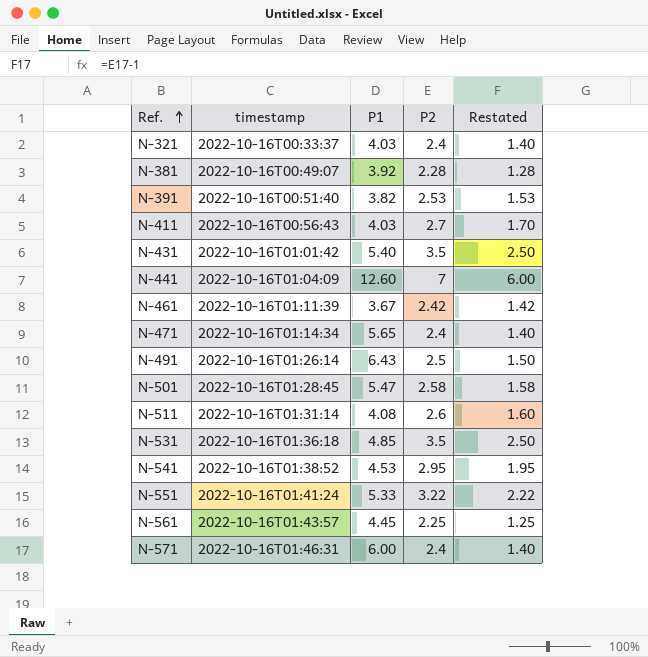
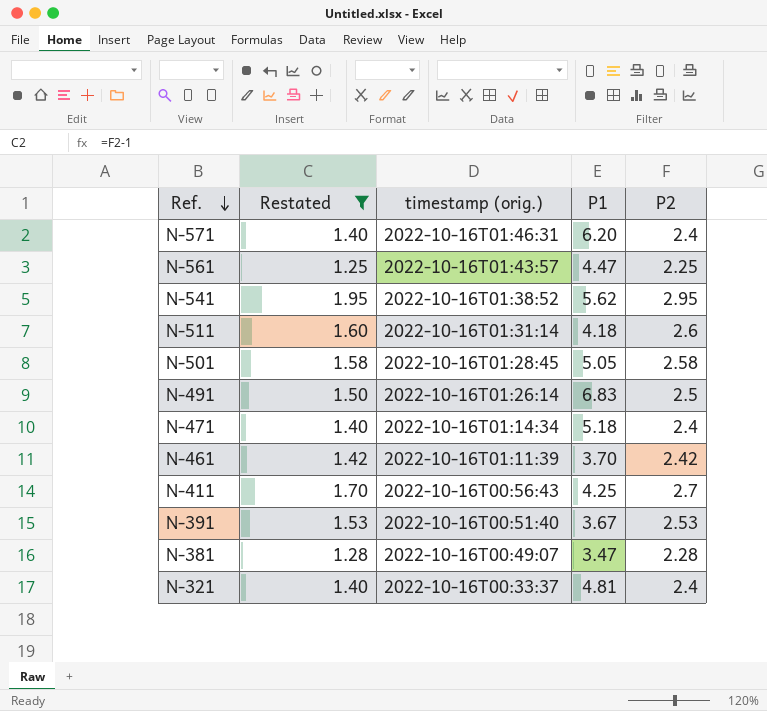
filter: none -> Restated <= 1.95
row order: Ref. ascending -> Ref. descending
column Restated | position: 5 -> 2
column name: timestamp -> timestamp (orig.)
N-571 | P1: 6.00 -> 6.20
N-561 | P1: 4.45 -> 4.47
N-541 | P1: 4.53 -> 5.62
N-511 | P1: 4.08 -> 4.18
N-501 | P1: 5.47 -> 5.05
N-491 | P1: 6.43 -> 6.83
N-471 | P1: 5.65 -> 5.18
N-461 | P1: 3.67 -> 3.70
N-411 | P1: 4.03 -> 4.25
N-391 | P1: 3.82 -> 3.67
N-381 | P1: 3.92 -> 3.47
N-321 | P1: 4.03 -> 4.81

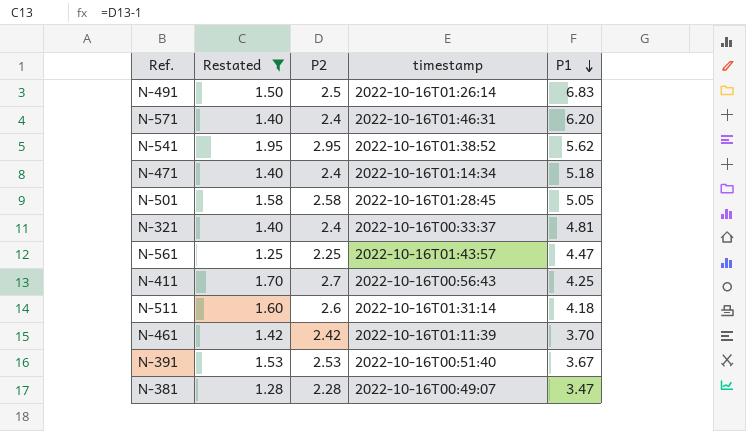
row order: Ref. descending -> P1 descending
column P2 | position: 5 -> 3
column name: timestamp (orig.) -> timestamp

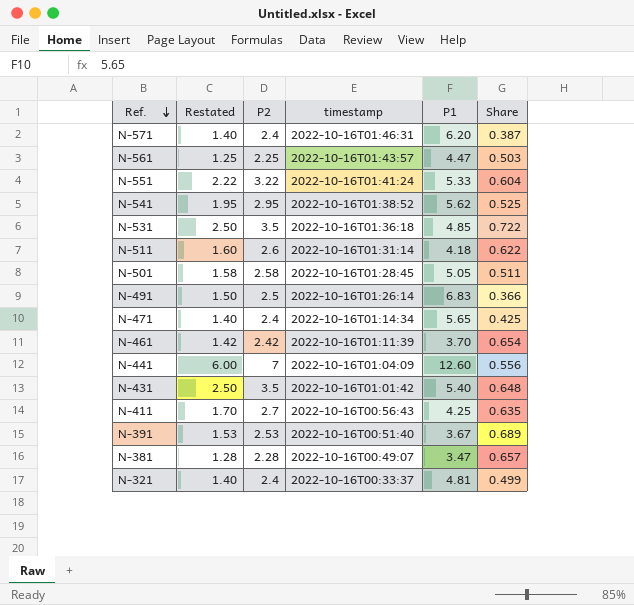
filter: Restated <= 1.95 -> none
row order: P1 descending -> Ref. descending
column Share | formula: none -> [P2] / [P1]
N-471 | P1: 5.18 -> 5.65

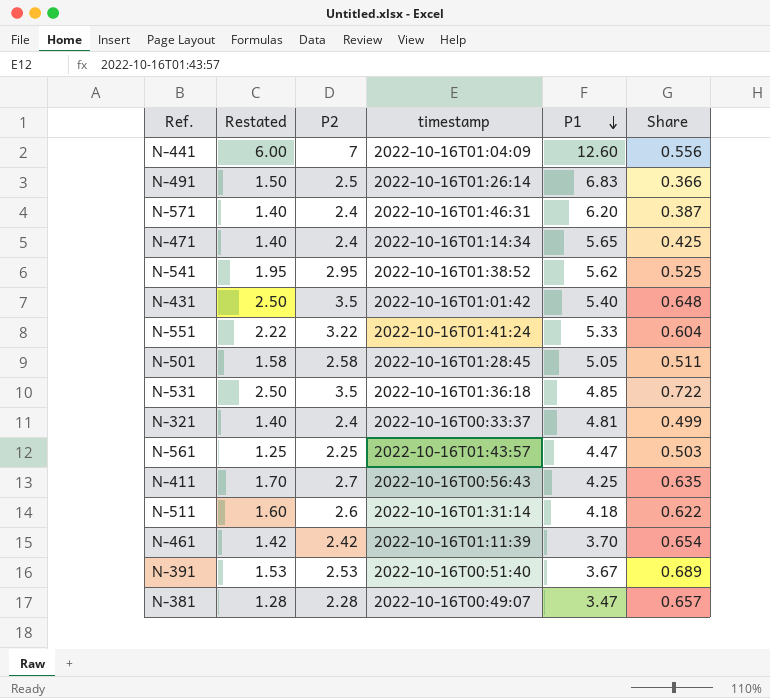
row order: Ref. descending -> P1 descending

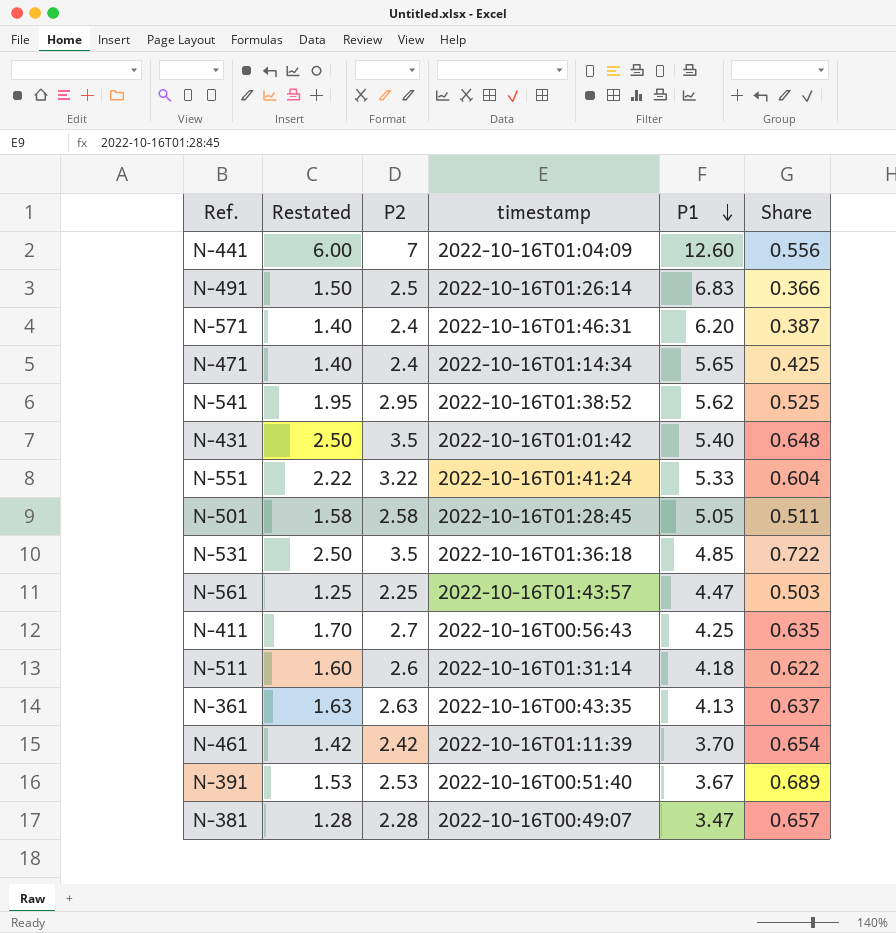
row N-321: 1.40 | 2.4 | 2022-10-16T00:33:37 | 4.81 | 0.499 -> none
row N-361: none -> 1.63 | 2.63 | 2022-10-16T00:43:35 | 4.13 | 0.637

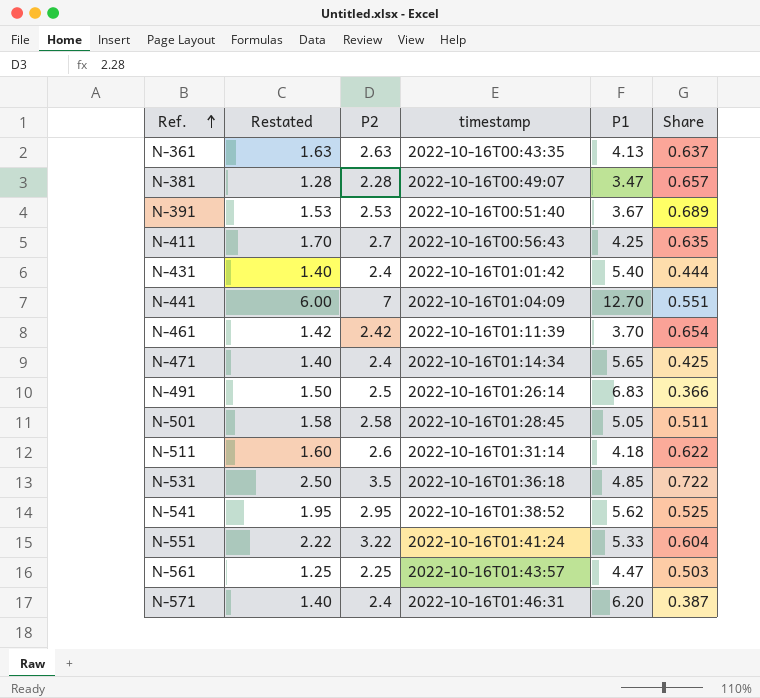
row order: P1 descending -> Ref. ascending
N-431 | Restated: 2.50 -> 1.40
N-431 | P2: 3.5 -> 2.4
N-431 | Share: 0.648 -> 0.444
N-441 | P1: 12.60 -> 12.70
N-441 | Share: 0.556 -> 0.551

